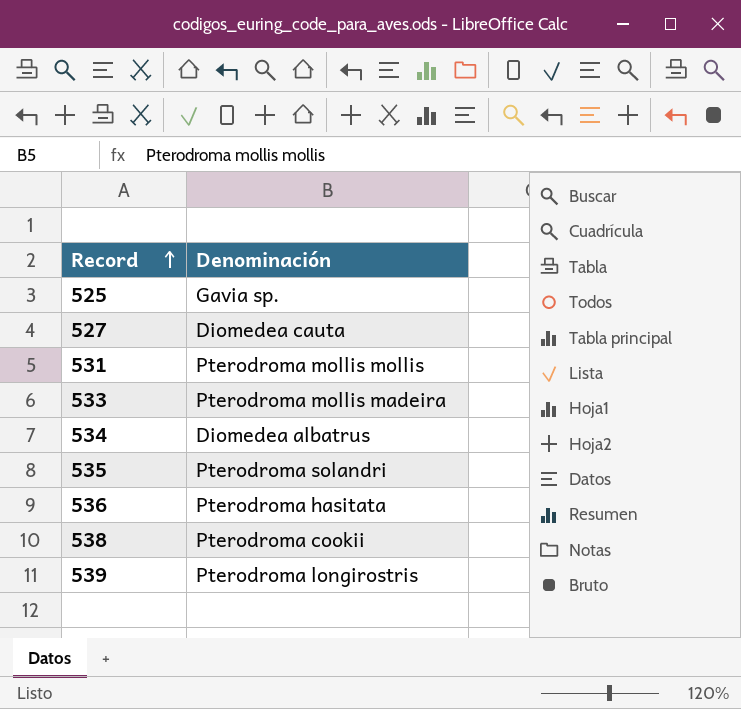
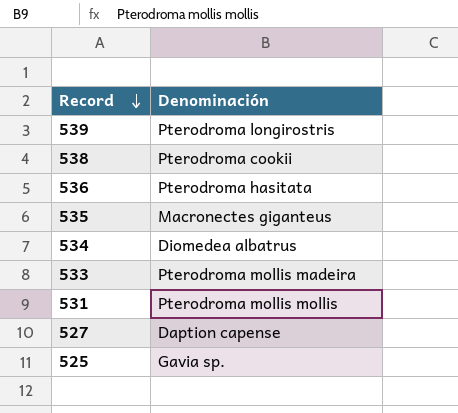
row order: Record ascending -> Record descending
535 | Denominación: Pterodroma solandri -> Macronectes giganteus
527 | Denominación: Diomedea cauta -> Daption capense

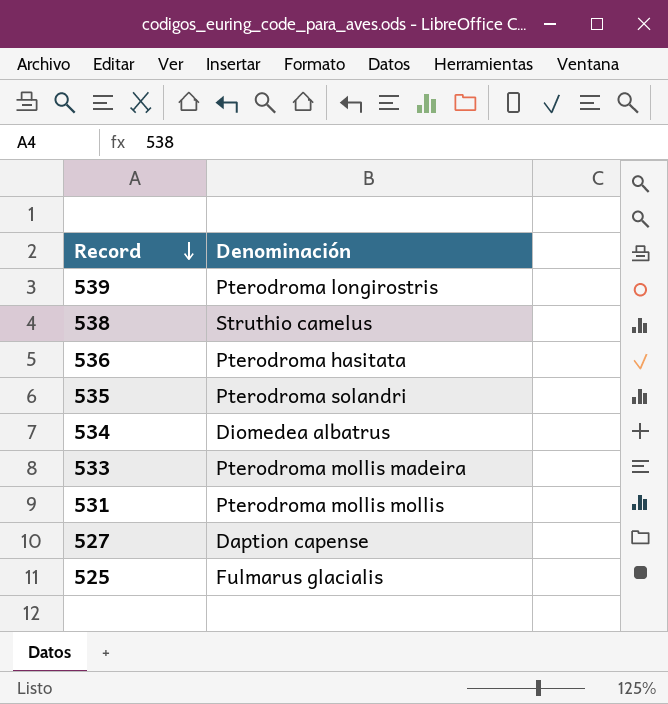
538 | Denominación: Pterodroma cookii -> Struthio camelus
535 | Denominación: Macronectes giganteus -> Pterodroma solandri
525 | Denominación: Gavia sp. -> Fulmarus glacialis

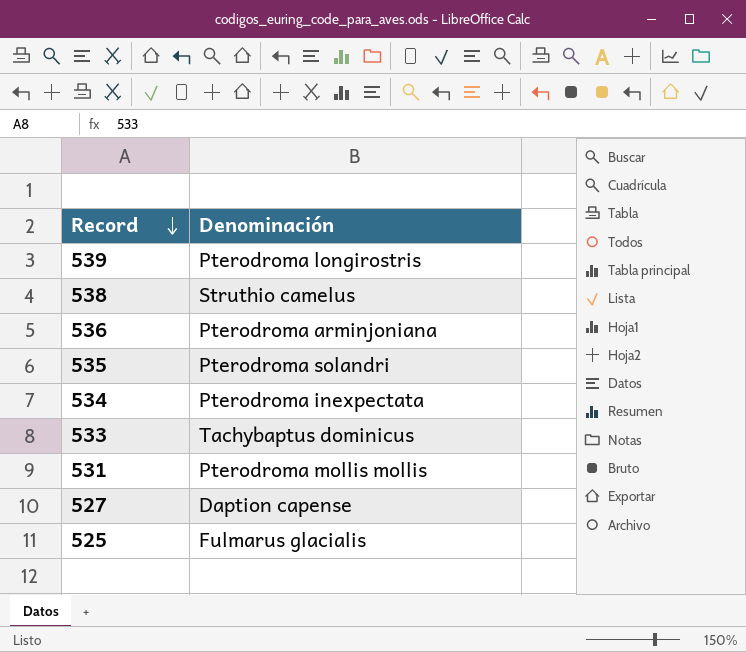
536 | Denominación: Pterodroma hasitata -> Pterodroma arminjoniana
534 | Denominación: Diomedea albatrus -> Pterodroma inexpectata
533 | Denominación: Pterodroma mollis madeira -> Tachybaptus dominicus

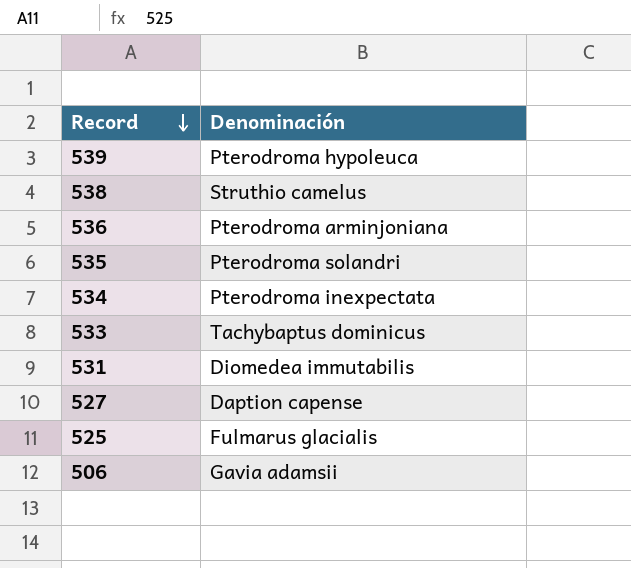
539 | Denominación: Pterodroma longirostris -> Pterodroma hypoleuca
531 | Denominación: Pterodroma mollis mollis -> Diomedea immutabilis
row 506: none -> Gavia adamsii

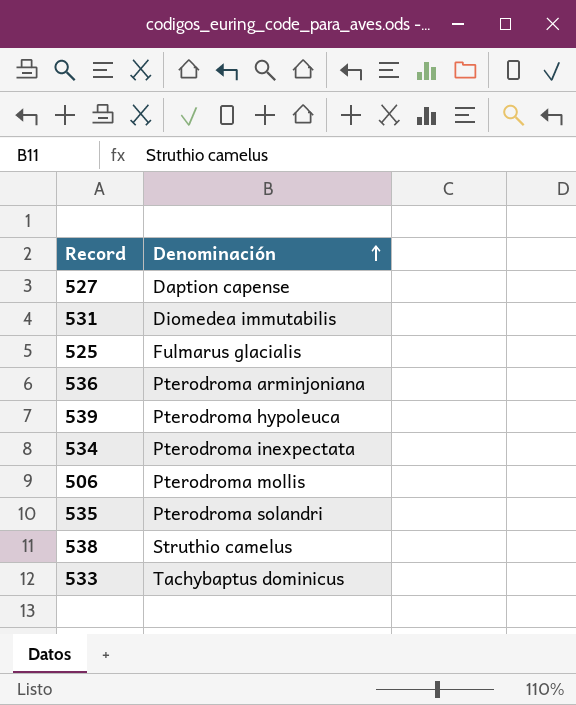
row order: Record descending -> Denominación ascending
506 | Denominación: Gavia adamsii -> Pterodroma mollis

